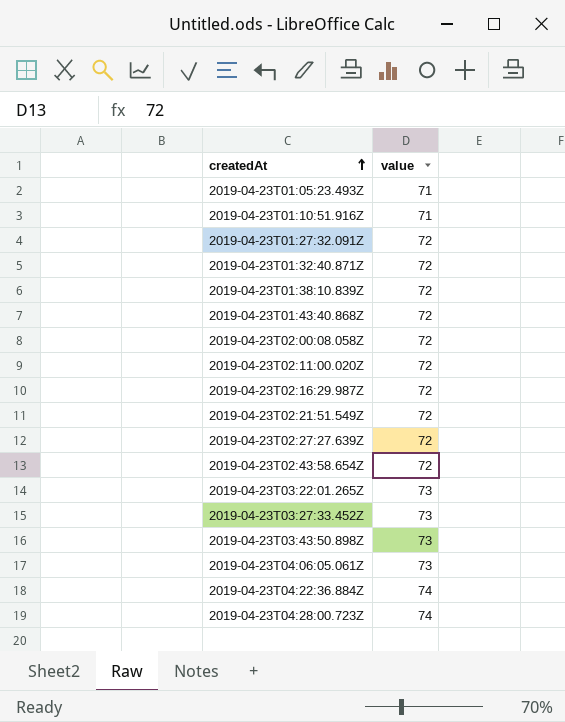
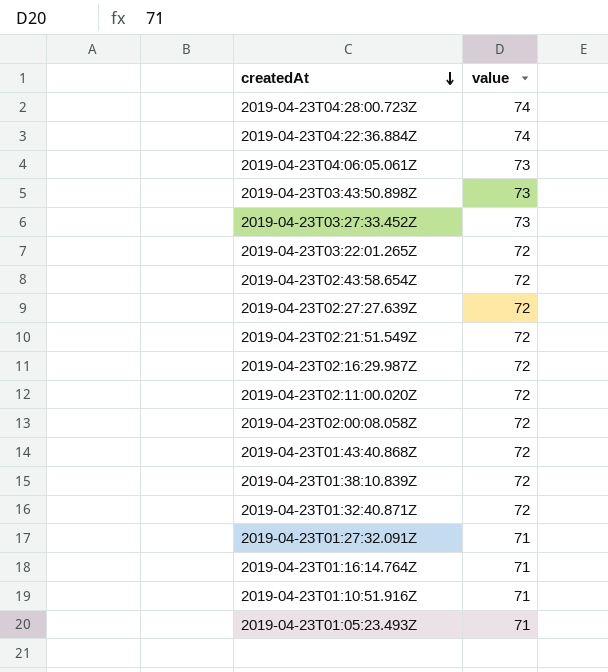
row order: createdAt ascending -> createdAt descending
2019-04-23T03:22:01.265Z | value: 73 -> 72
2019-04-23T01:27:32.091Z | value: 72 -> 71
row 2019-04-23T01:16:14.764Z: none -> 71

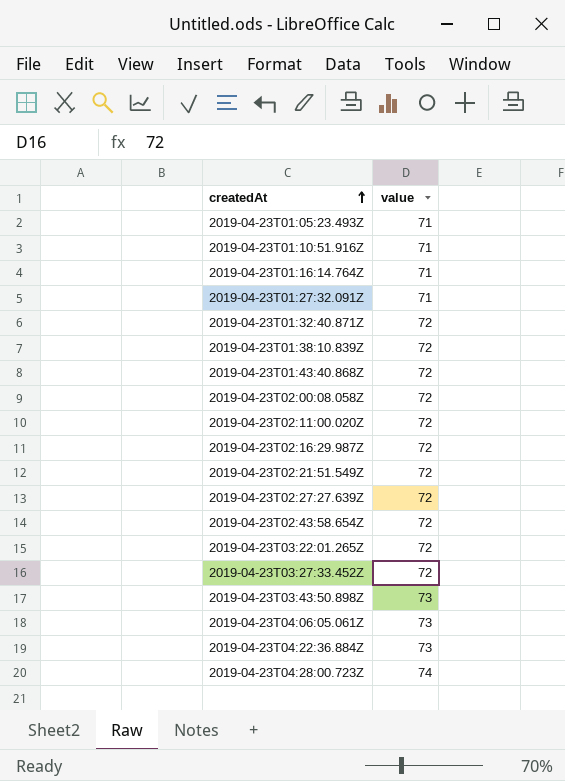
row order: createdAt descending -> createdAt ascending
2019-04-23T03:27:33.452Z | value: 73 -> 72
2019-04-23T04:22:36.884Z | value: 74 -> 73

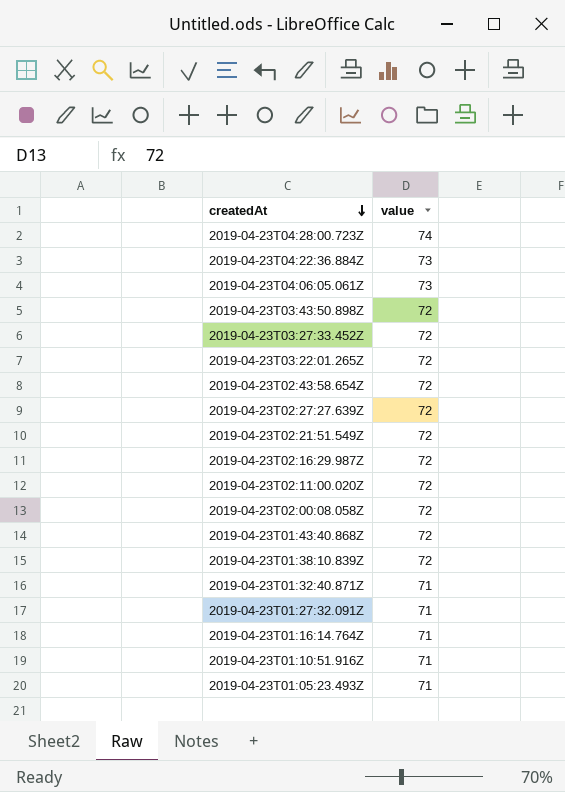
row order: createdAt ascending -> createdAt descending
2019-04-23T03:43:50.898Z | value: 73 -> 72
2019-04-23T01:32:40.871Z | value: 72 -> 71

